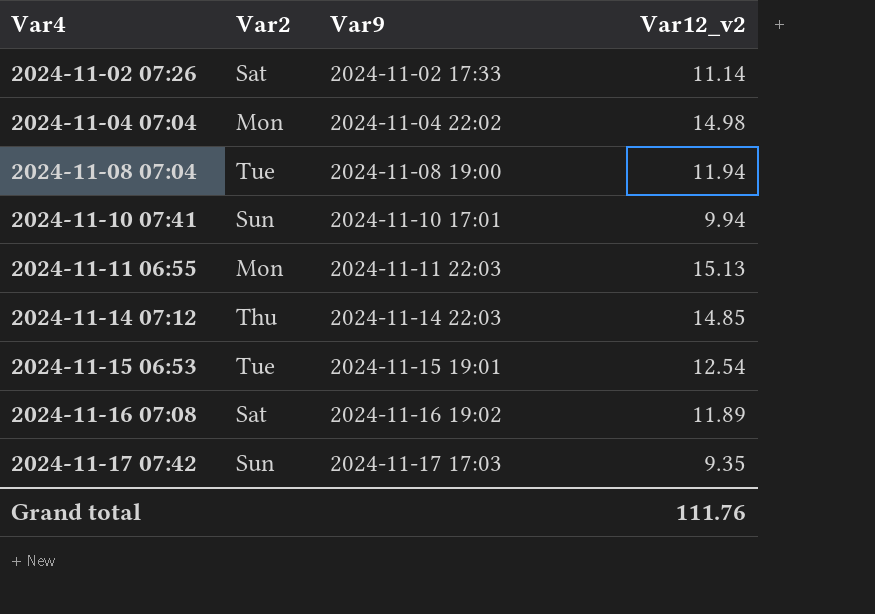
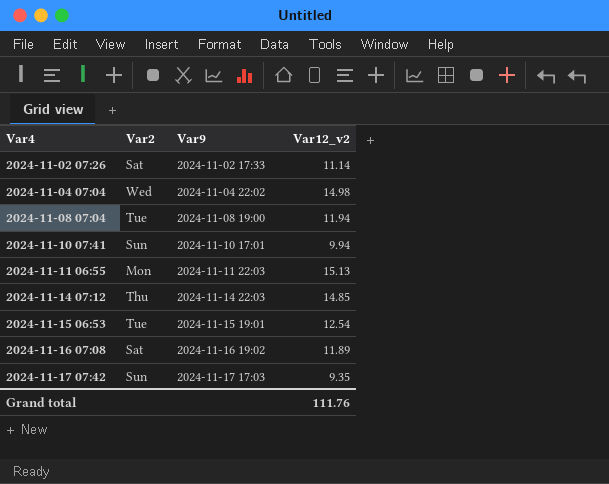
2024-11-04 07:04 | Var2: Mon -> Wed

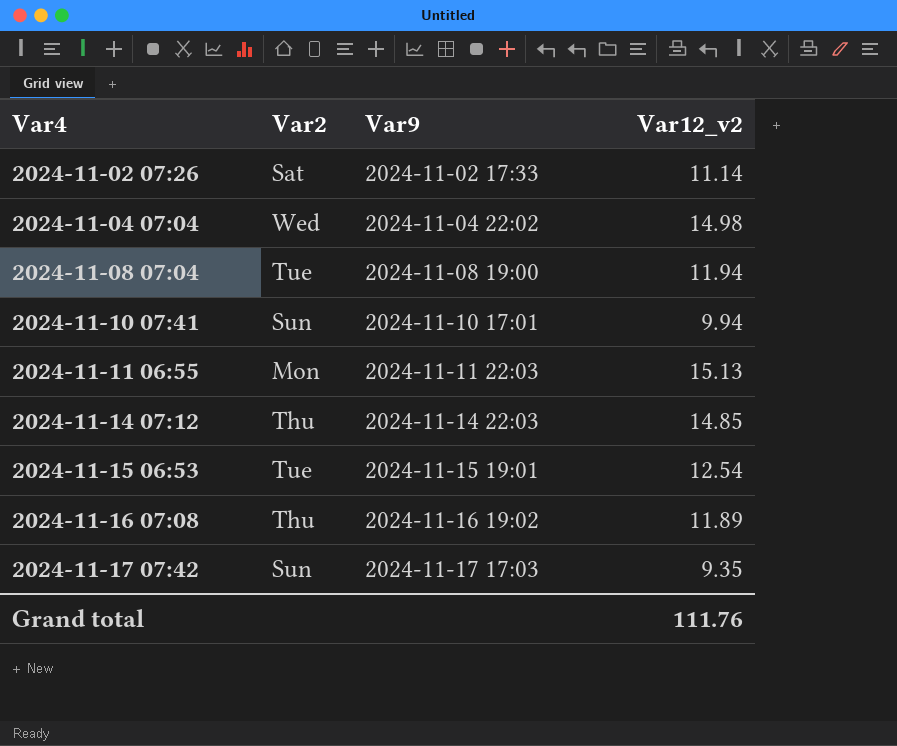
2024-11-16 07:08 | Var2: Sat -> Thu

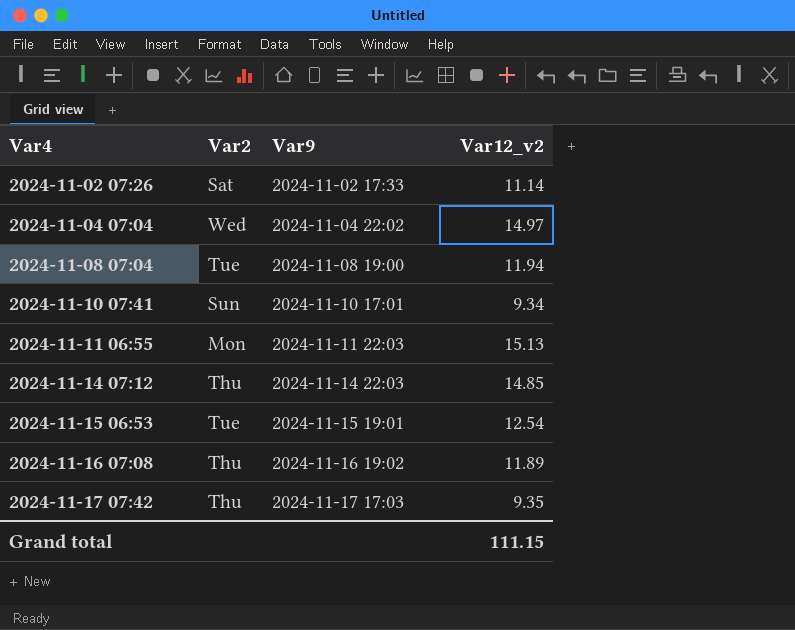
2024-11-04 07:04 | Var12_v2: 14.98 -> 14.97
2024-11-10 07:41 | Var12_v2: 9.94 -> 9.34
2024-11-17 07:42 | Var2: Sun -> Thu
Grand total | Var12_v2: 111.76 -> 111.15

